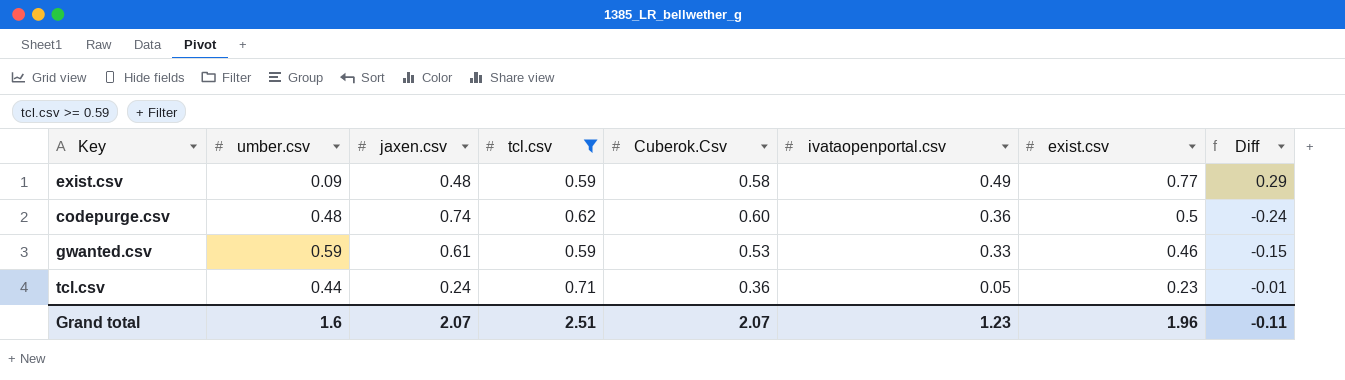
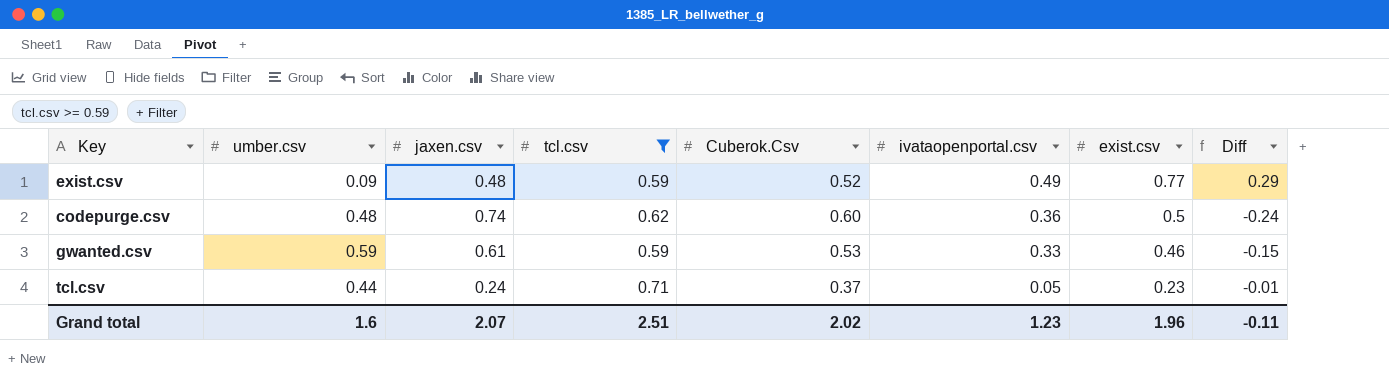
exist.csv | Cuberok.Csv: 0.58 -> 0.52
tcl.csv | Cuberok.Csv: 0.36 -> 0.37
Grand total | Cuberok.Csv: 2.07 -> 2.02

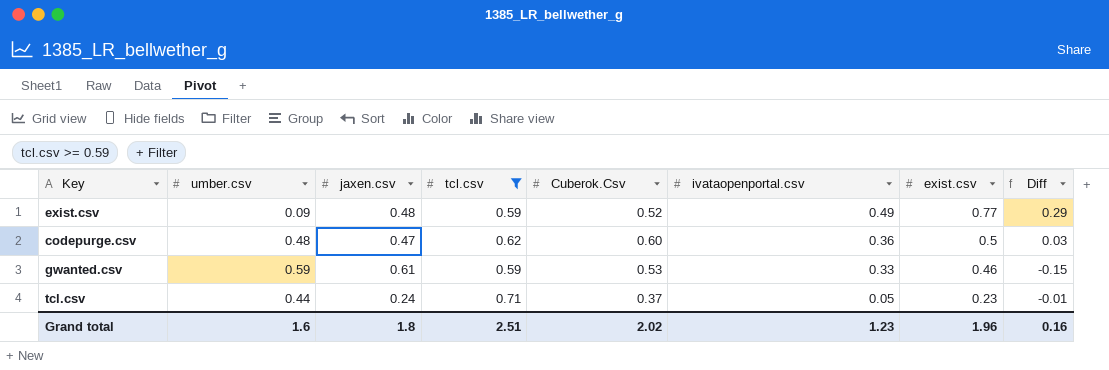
codepurge.csv | jaxen.csv: 0.74 -> 0.47
codepurge.csv | Diff: -0.24 -> 0.03
Grand total | jaxen.csv: 2.07 -> 1.8
Grand total | Diff: -0.11 -> 0.16

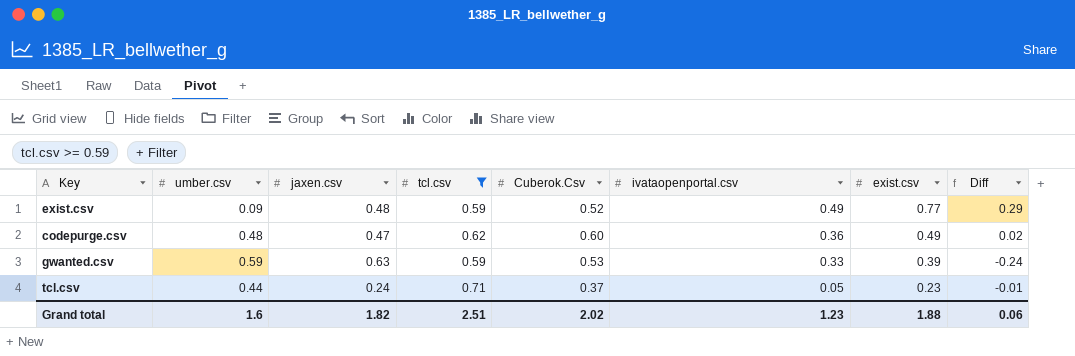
codepurge.csv | exist.csv: 0.5 -> 0.49
codepurge.csv | Diff: 0.03 -> 0.02
gwanted.csv | jaxen.csv: 0.61 -> 0.63
gwanted.csv | exist.csv: 0.46 -> 0.39
gwanted.csv | Diff: -0.15 -> -0.24
Grand total | jaxen.csv: 1.8 -> 1.82
Grand total | exist.csv: 1.96 -> 1.88
Grand total | Diff: 0.16 -> 0.06

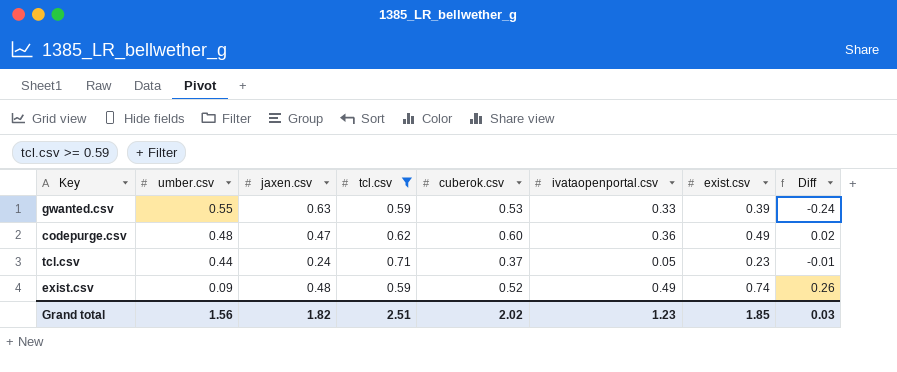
row order: ivataopenportal.csv descending -> umber.csv descending
column name: Cuberok.Csv -> cuberok.csv
gwanted.csv | umber.csv: 0.59 -> 0.55
exist.csv | exist.csv: 0.77 -> 0.74
exist.csv | Diff: 0.29 -> 0.26
Grand total | umber.csv: 1.6 -> 1.56
Grand total | exist.csv: 1.88 -> 1.85
Grand total | Diff: 0.06 -> 0.03

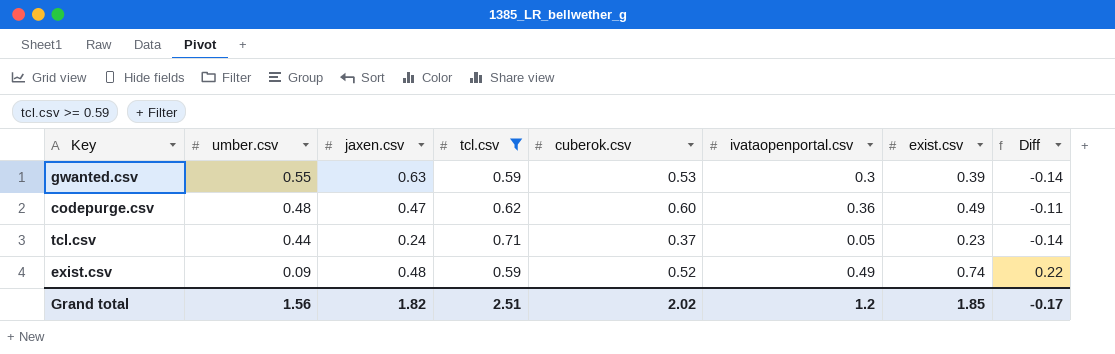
column Diff | formula: [exist.csv] - [jaxen.csv] -> [exist.csv] - [cuberok.csv]
gwanted.csv | ivataopenportal.csv: 0.33 -> 0.3
Grand total | ivataopenportal.csv: 1.23 -> 1.2
Grand total | Diff: 0.03 -> -0.17

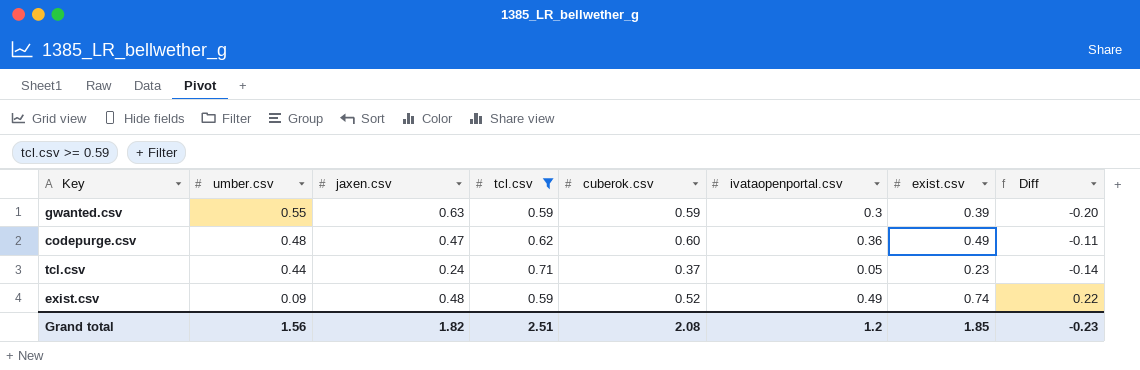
gwanted.csv | cuberok.csv: 0.53 -> 0.59
gwanted.csv | Diff: -0.14 -> -0.20
Grand total | cuberok.csv: 2.02 -> 2.08
Grand total | Diff: -0.17 -> -0.23

